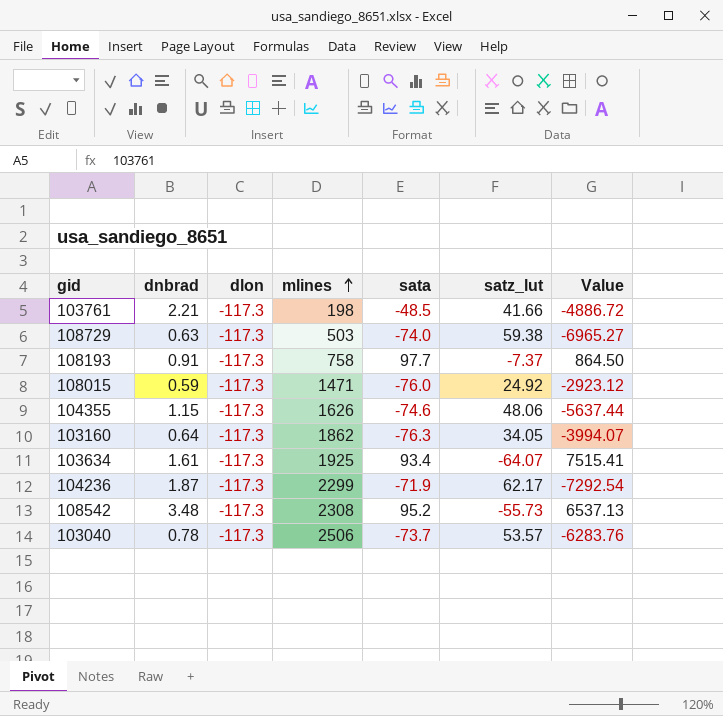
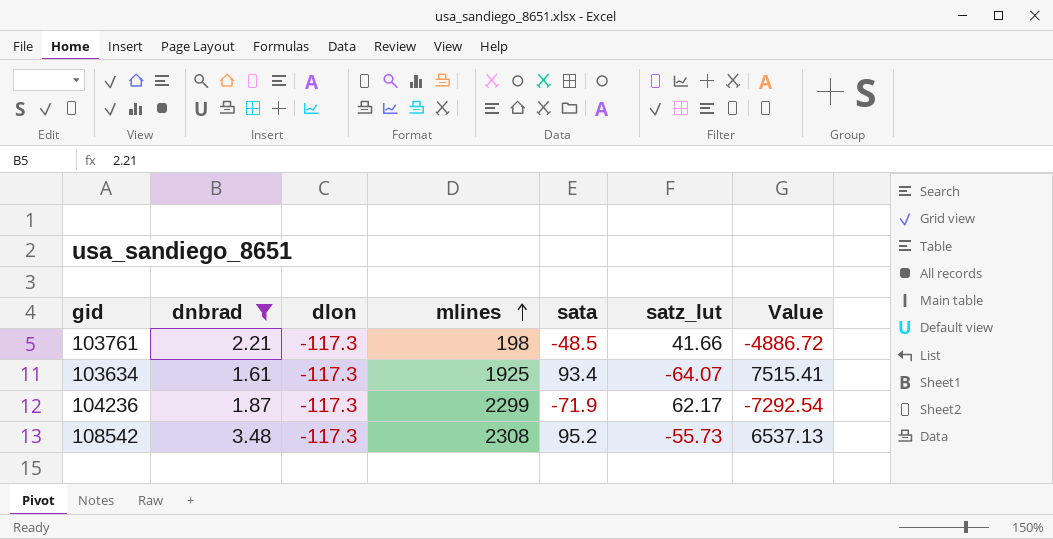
filter: none -> dnbrad >= 1.61

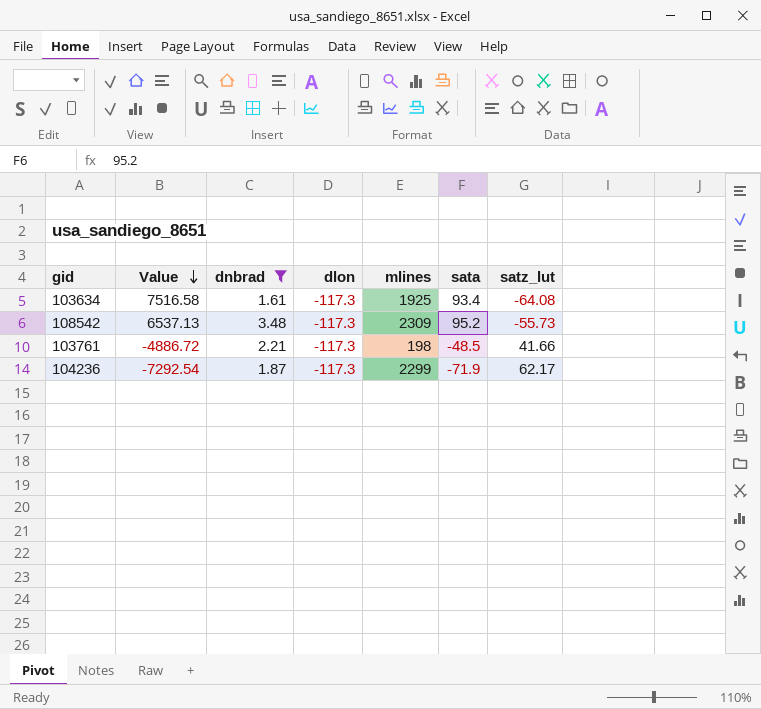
row order: mlines ascending -> Value descending
column Value | position: 7 -> 2
103634 | Value: 7515.41 -> 7516.58
103634 | satz_lut: -64.07 -> -64.08
108542 | mlines: 2308 -> 2309

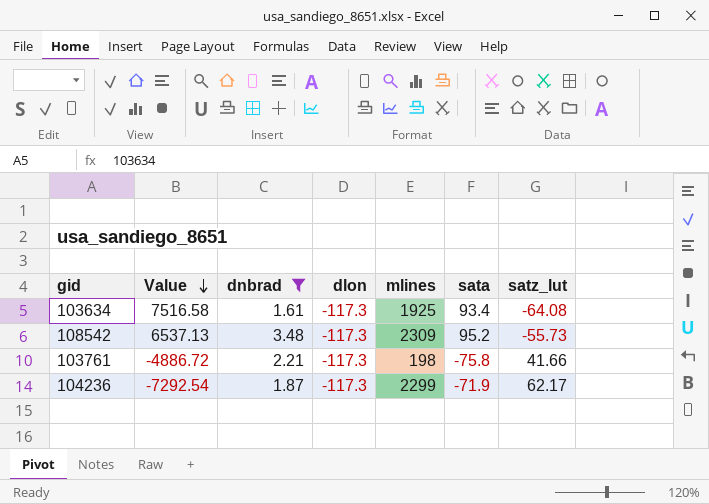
103761 | sata: -48.5 -> -75.8

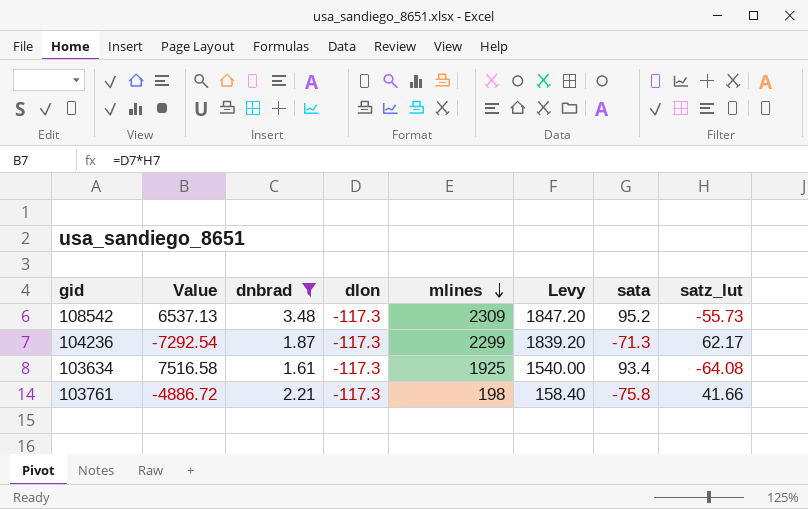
row order: Value descending -> mlines descending
column Levy | formula: none -> [mlines] * 0.8
104236 | sata: -71.9 -> -71.3

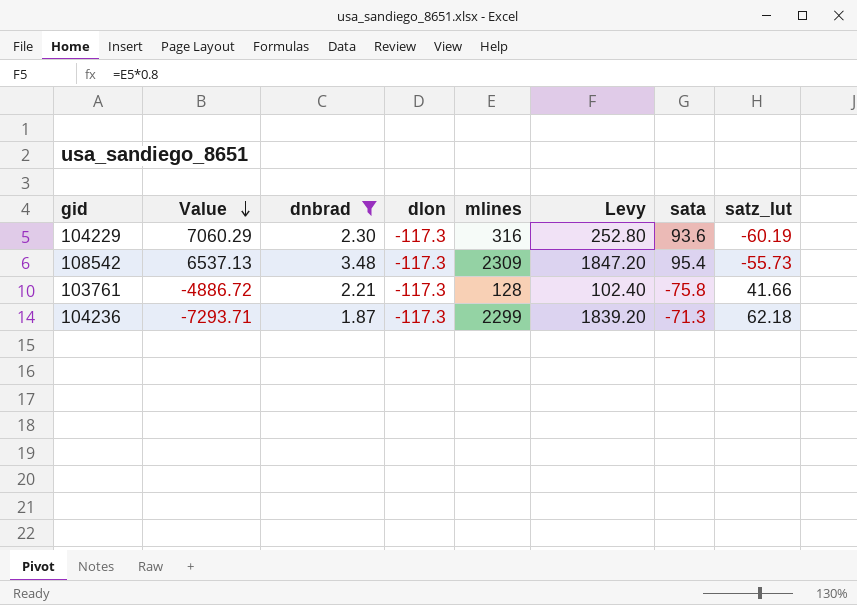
row order: mlines descending -> Value descending
row 103634: 7516.58 | 1.61 | -117.3 | 1925 | 1540.00 | 93.4 | -64.08 -> none
row 104229: none -> 7060.29 | 2.30 | -117.3 | 316 | 252.80 | 93.6 | -60.19
108542 | sata: 95.2 -> 95.4
103761 | mlines: 198 -> 128
103761 | Levy: 158.40 -> 102.40
104236 | Value: -7292.54 -> -7293.71
104236 | satz_lut: 62.17 -> 62.18

